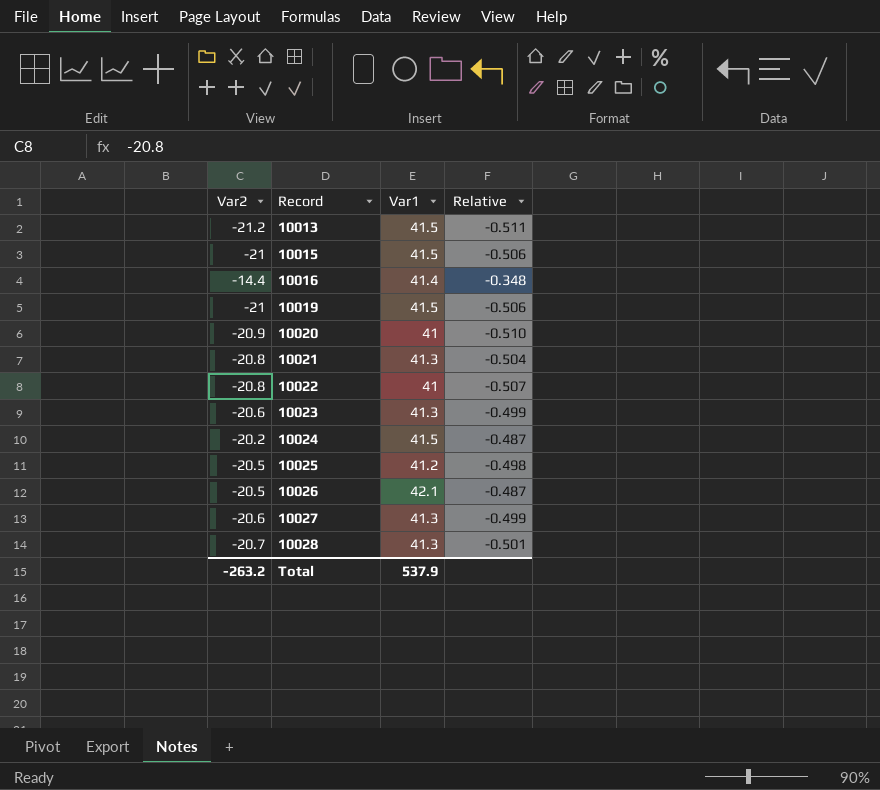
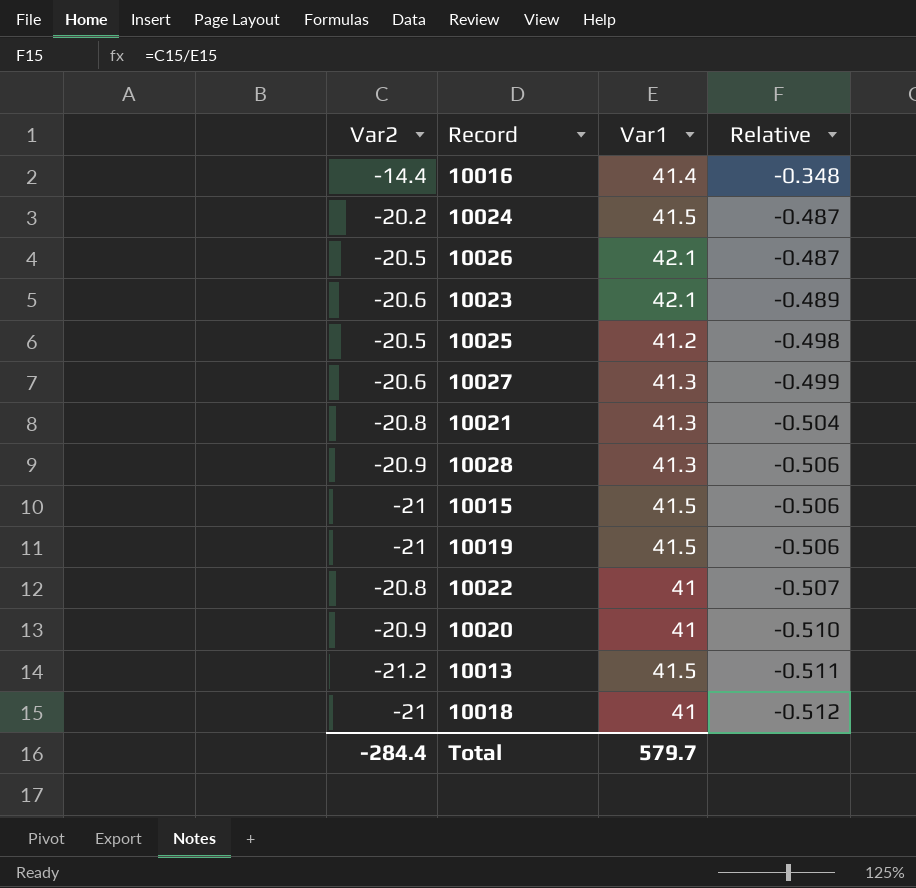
row order: Record ascending -> Relative descending
10023 | Var1: 41.3 -> 42.1
10023 | Relative: -0.499 -> -0.489
10028 | Var2: -20.7 -> -20.9
10028 | Relative: -0.501 -> -0.506
row 10018: none -> -21 | 41 | -0.512
Total | Var2: -263.2 -> -284.4
Total | Var1: 537.9 -> 579.7

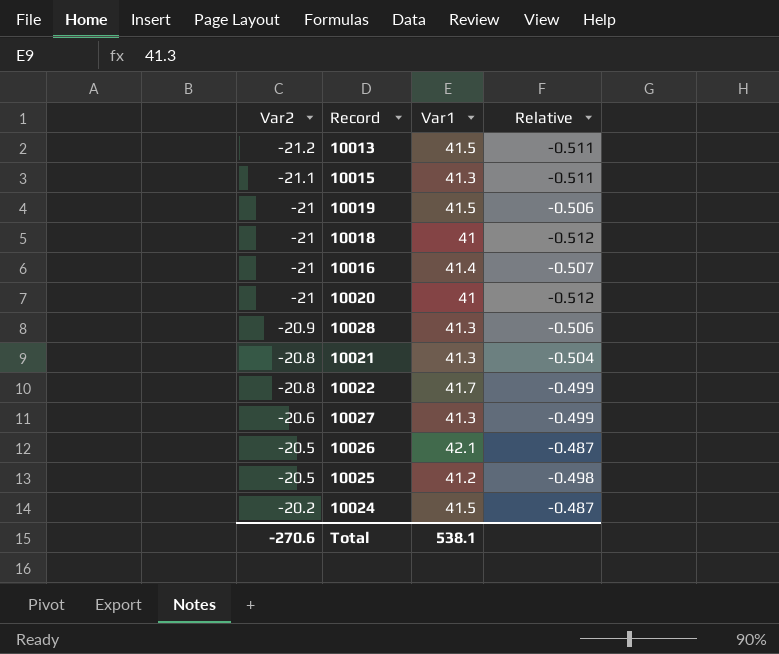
row order: Relative descending -> Var2 ascending
row 10023: -20.6 | 42.1 | -0.489 -> none
10015 | Var2: -21 -> -21.1
10015 | Var1: 41.5 -> 41.3
10015 | Relative: -0.506 -> -0.511
10016 | Var2: -14.4 -> -21
10016 | Relative: -0.348 -> -0.507
10020 | Var2: -20.9 -> -21
10020 | Relative: -0.510 -> -0.512
10022 | Var1: 41 -> 41.7
10022 | Relative: -0.507 -> -0.499
Total | Var2: -284.4 -> -270.6
Total | Var1: 579.7 -> 538.1

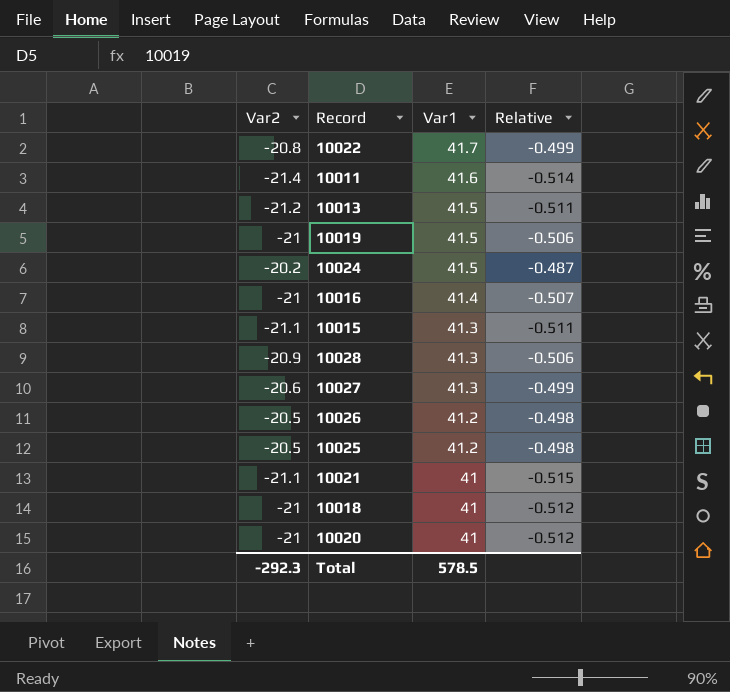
row order: Var2 ascending -> Var1 descending
row 10011: none -> -21.4 | 41.6 | -0.514
10026 | Var1: 42.1 -> 41.2
10026 | Relative: -0.487 -> -0.498
10021 | Var2: -20.8 -> -21.1
10021 | Var1: 41.3 -> 41
10021 | Relative: -0.504 -> -0.515
Total | Var2: -270.6 -> -292.3
Total | Var1: 538.1 -> 578.5

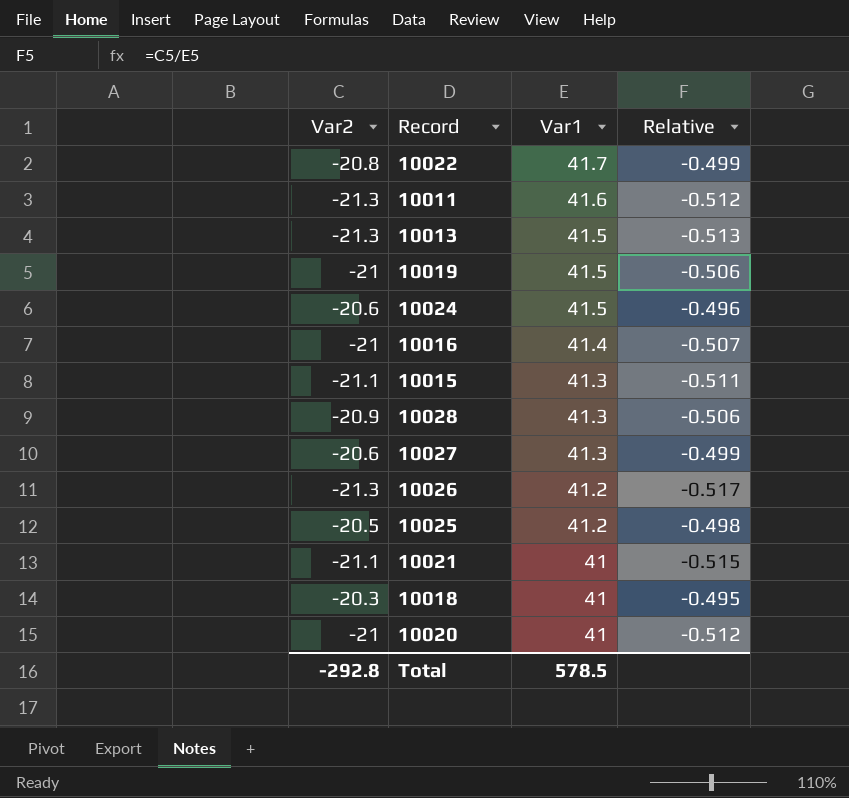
10011 | Var2: -21.4 -> -21.3
10011 | Relative: -0.514 -> -0.512
10013 | Var2: -21.2 -> -21.3
10013 | Relative: -0.511 -> -0.513
10024 | Var2: -20.2 -> -20.6
10024 | Relative: -0.487 -> -0.496
10026 | Var2: -20.5 -> -21.3
10026 | Relative: -0.498 -> -0.517
10018 | Var2: -21 -> -20.3
10018 | Relative: -0.512 -> -0.495
Total | Var2: -292.3 -> -292.8

